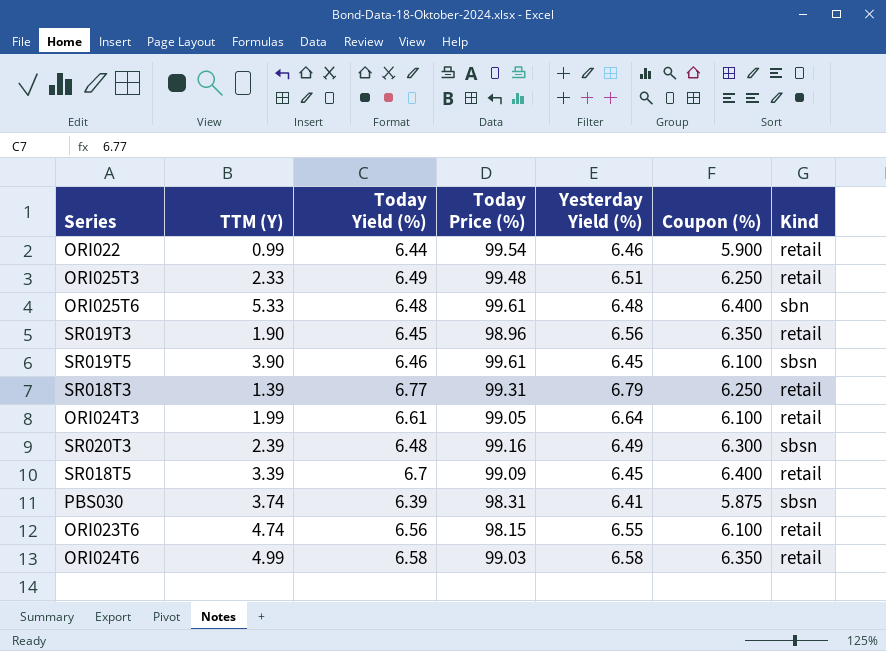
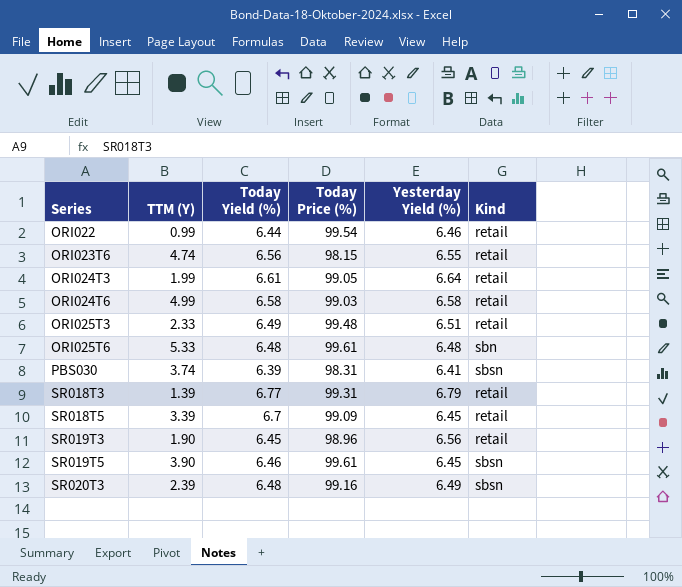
row order: none -> Series ascending
column Coupon (%) | position: 6 -> none

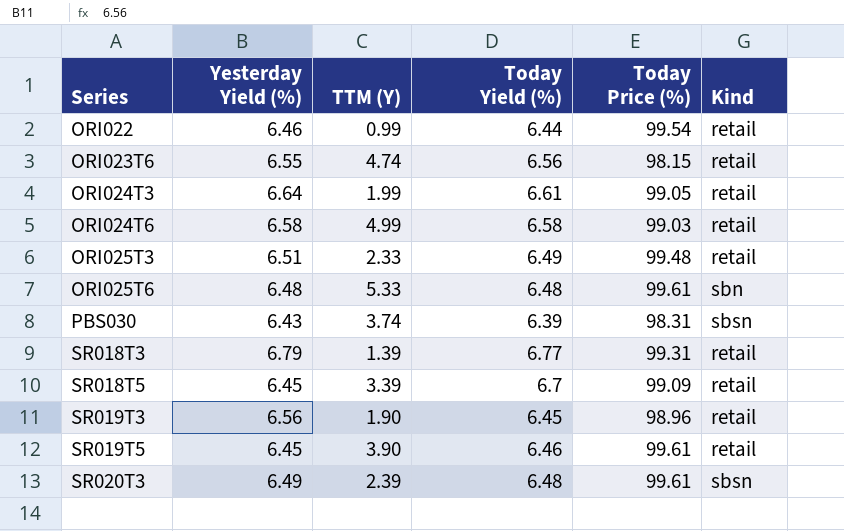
column Yesterday Yield (%) | position: 5 -> 2
PBS030 | Yesterday Yield (%): 6.41 -> 6.43
SR019T5 | Kind: sbsn -> retail
SR020T3 | Today Price (%): 99.16 -> 99.61

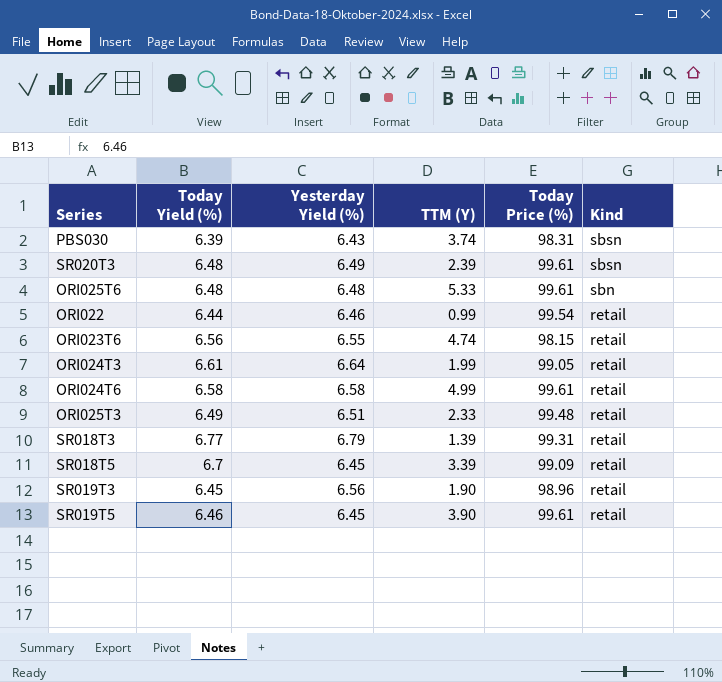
row order: Series ascending -> Kind descending
column Today Yield (%) | position: 4 -> 2
ORI024T6 | Today Price (%): 99.03 -> 99.61

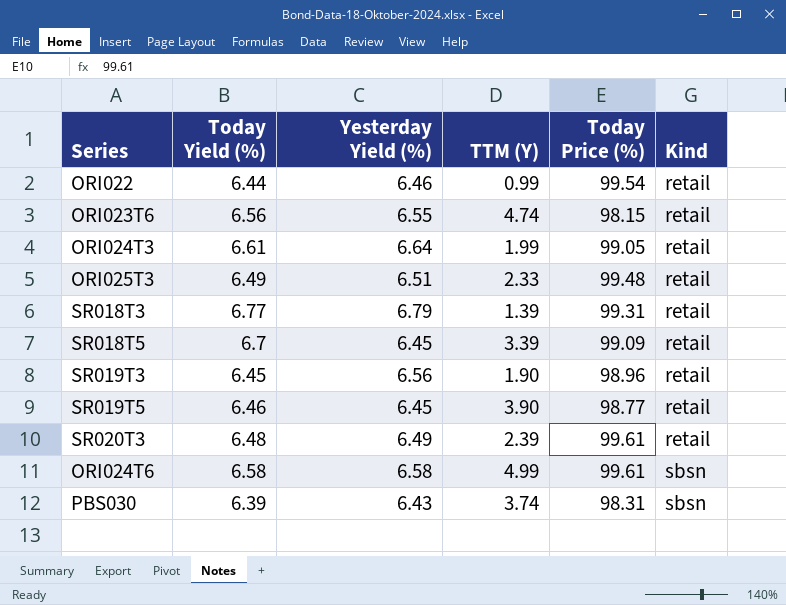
row order: Kind descending -> Kind ascending
row ORI025T6: 6.48 | 6.48 | 5.33 | 99.61 | sbn -> none
SR019T5 | Today Price (%): 99.61 -> 98.77
SR020T3 | Kind: sbsn -> retail
ORI024T6 | Kind: retail -> sbsn

